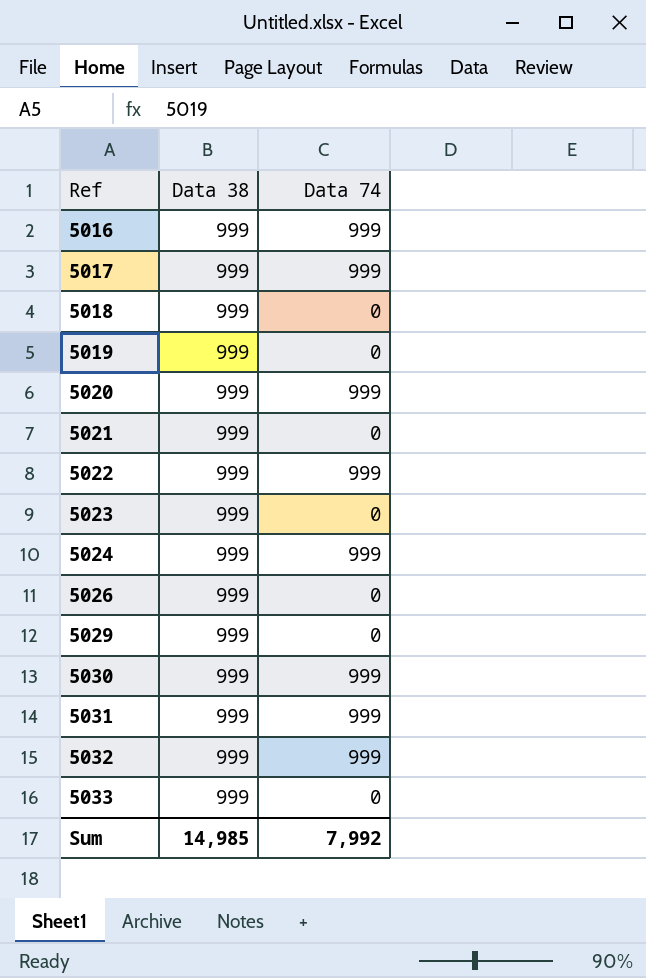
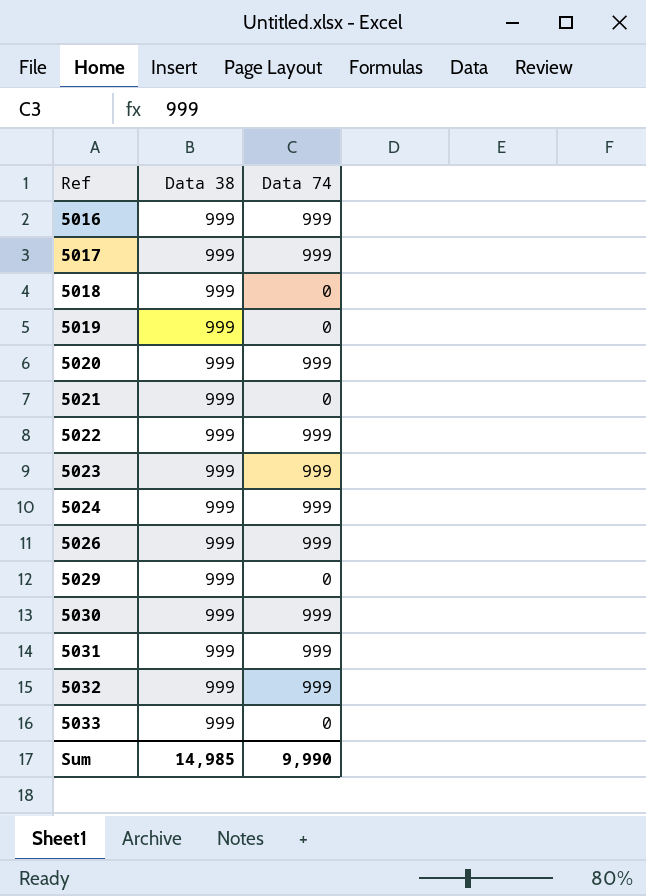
5023 | Data 74: 0 -> 999
5026 | Data 74: 0 -> 999
Sum | Data 74: 7,992 -> 9,990

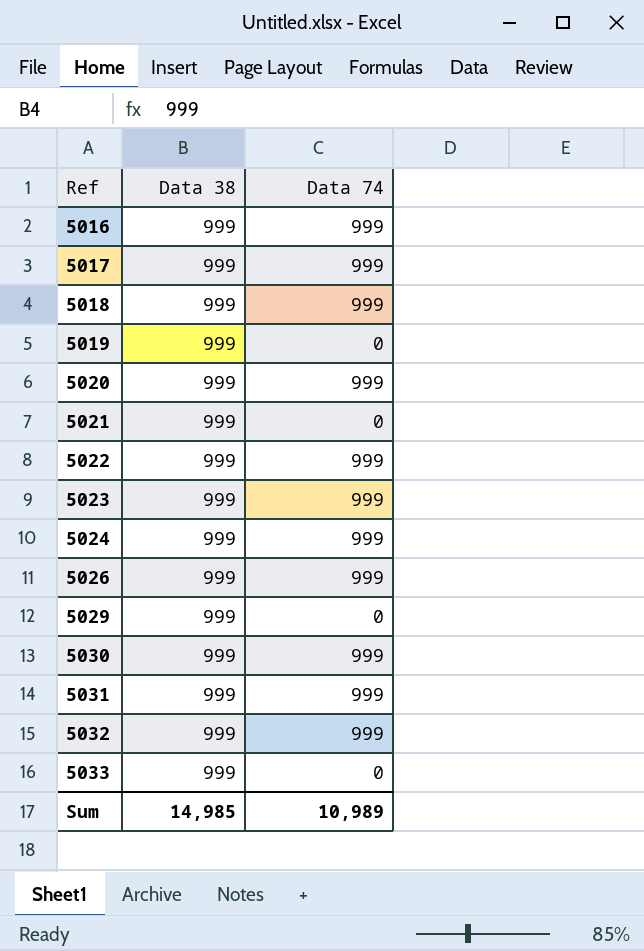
5018 | Data 74: 0 -> 999
Sum | Data 74: 9,990 -> 10,989

